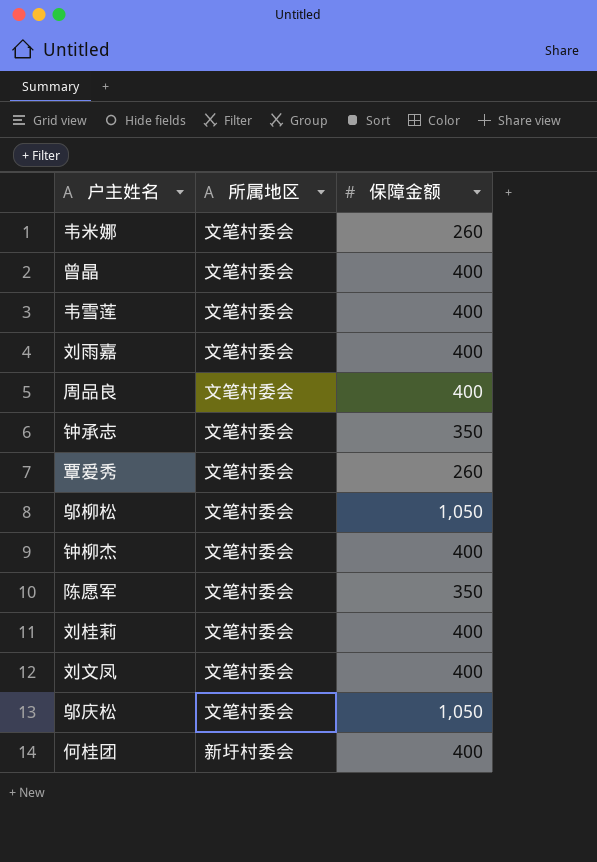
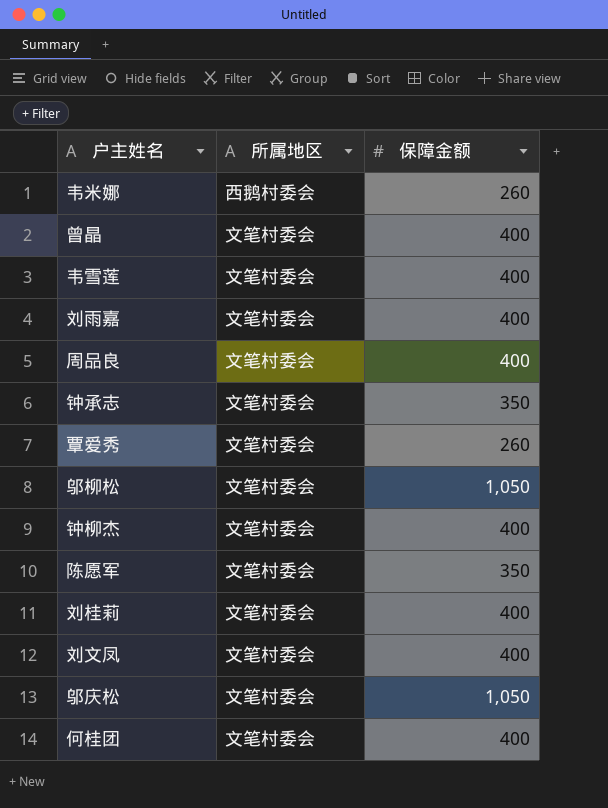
韦米娜 | 所属地区: 文笔村委会 -> 西鹅村委会
何桂团 | 所属地区: 新圩村委会 -> 文笔村委会

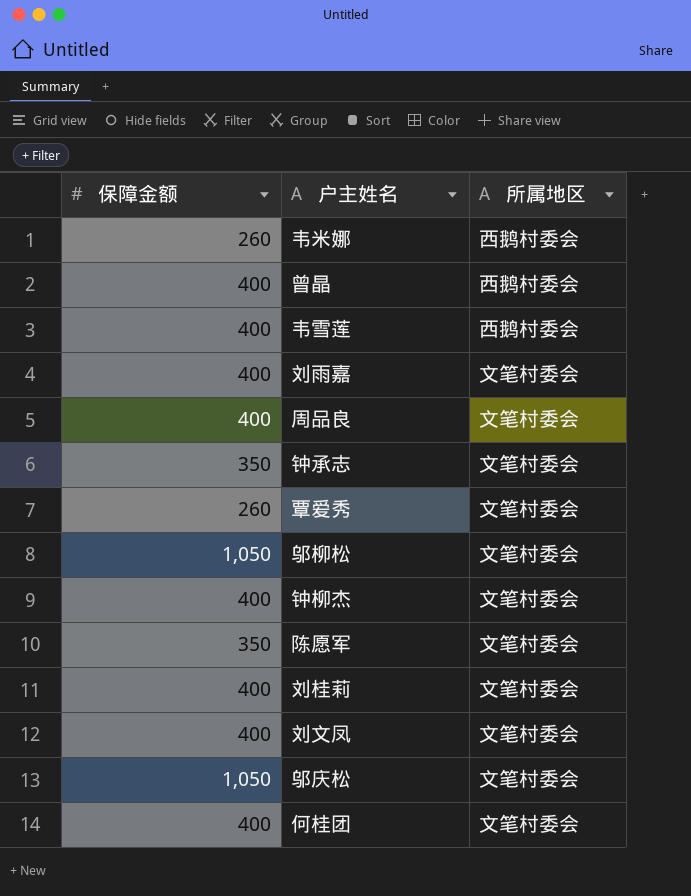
column 保障金额 | position: 3 -> 1
曾晶 | 所属地区: 文笔村委会 -> 西鹅村委会
韦雪莲 | 所属地区: 文笔村委会 -> 西鹅村委会

